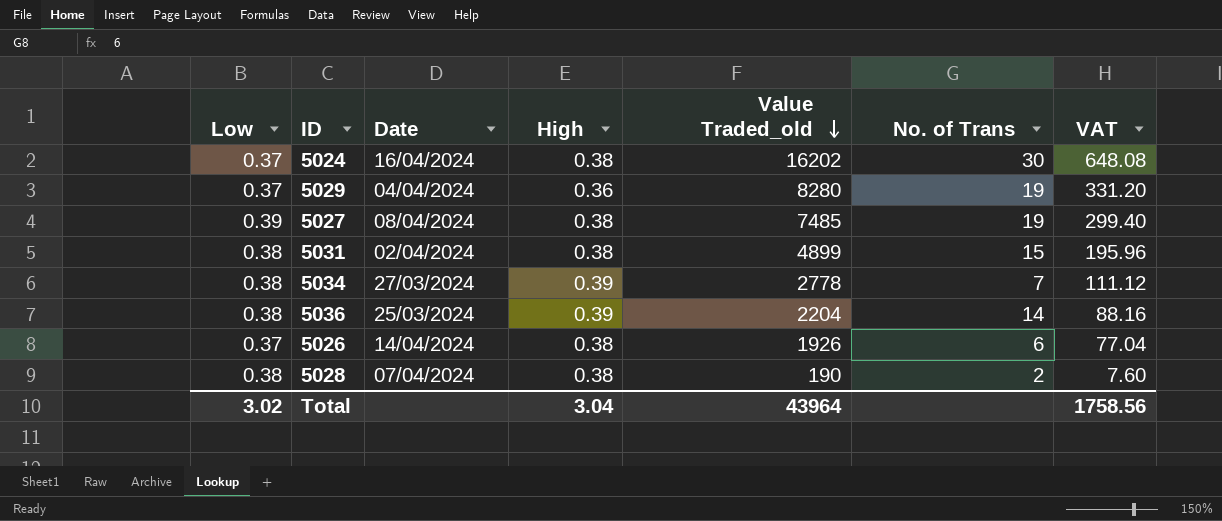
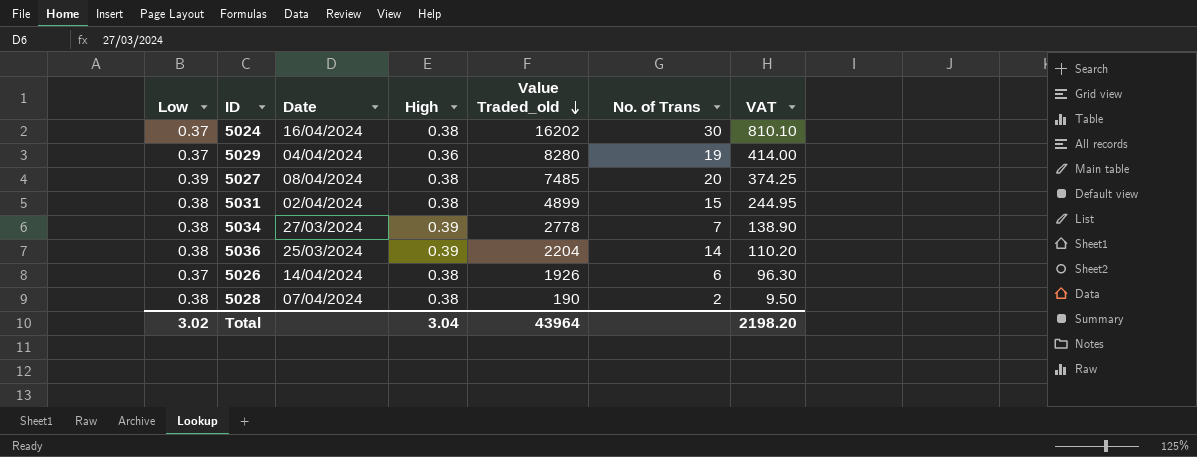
column VAT | formula: [Value Traded_old] * 0.04 -> [Value Traded_old] * 0.05
5027 | No. of Trans: 19 -> 20
Total | VAT: 1758.56 -> 2198.20

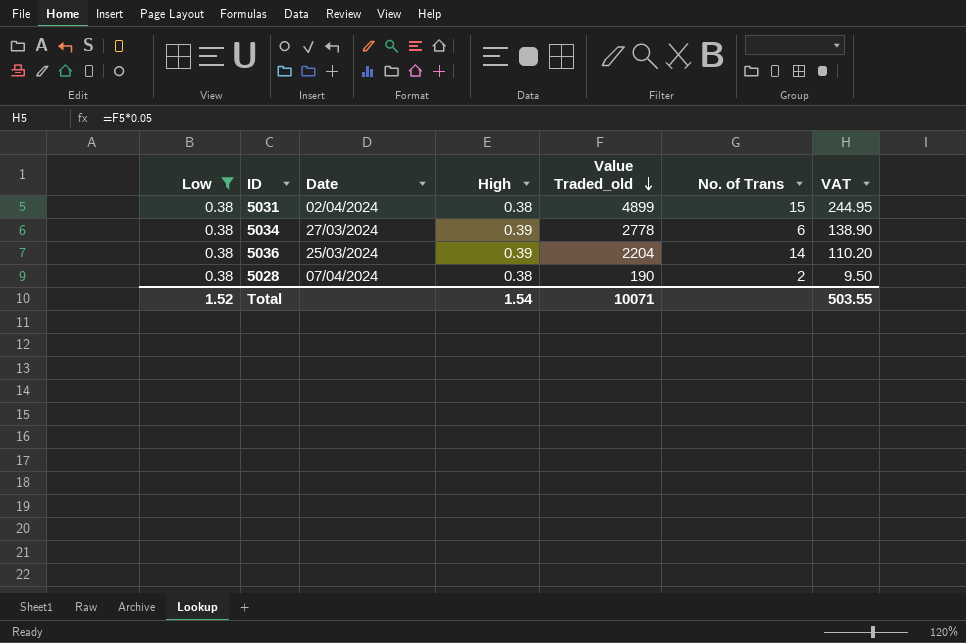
filter: none -> Low = 0.38
5034 | No. of Trans: 7 -> 6
Total | Low: 3.02 -> 1.52
Total | High: 3.04 -> 1.54
Total | Value Traded_old: 43964 -> 10071
Total | VAT: 2198.20 -> 503.55

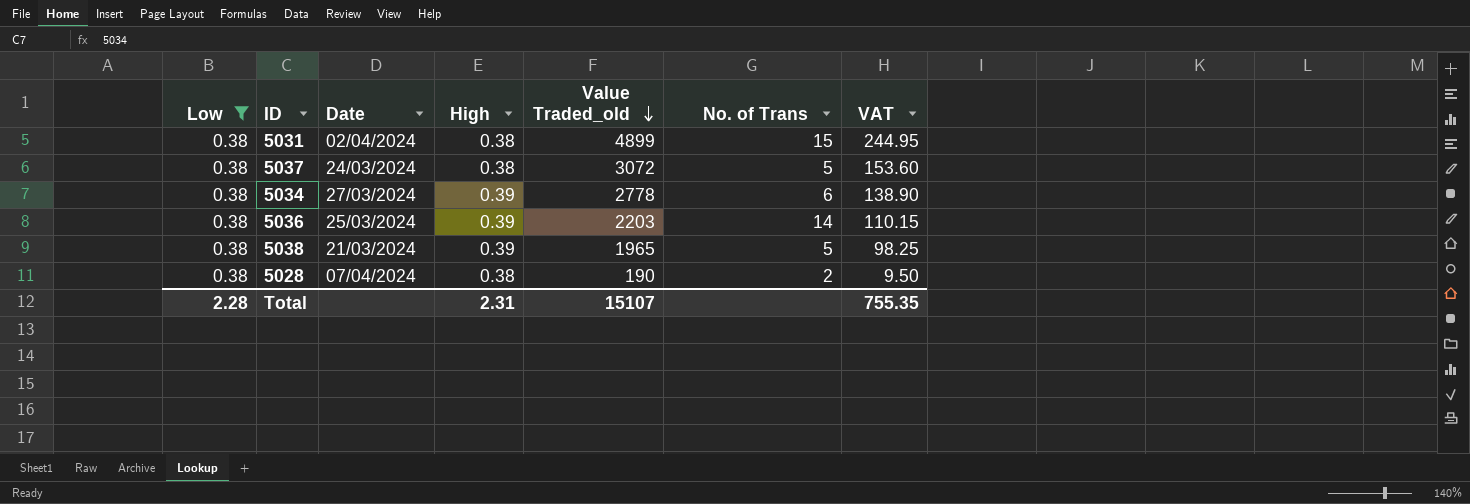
row 5037: none -> 0.38 | 24/03/2024 | 0.38 | 3072 | 5 | 153.60
5036 | Value Traded_old: 2204 -> 2203
5036 | VAT: 110.20 -> 110.15
row 5038: none -> 0.38 | 21/03/2024 | 0.39 | 1965 | 5 | 98.25
Total | Low: 1.52 -> 2.28
Total | High: 1.54 -> 2.31
Total | Value Traded_old: 10071 -> 15107
Total | VAT: 503.55 -> 755.35

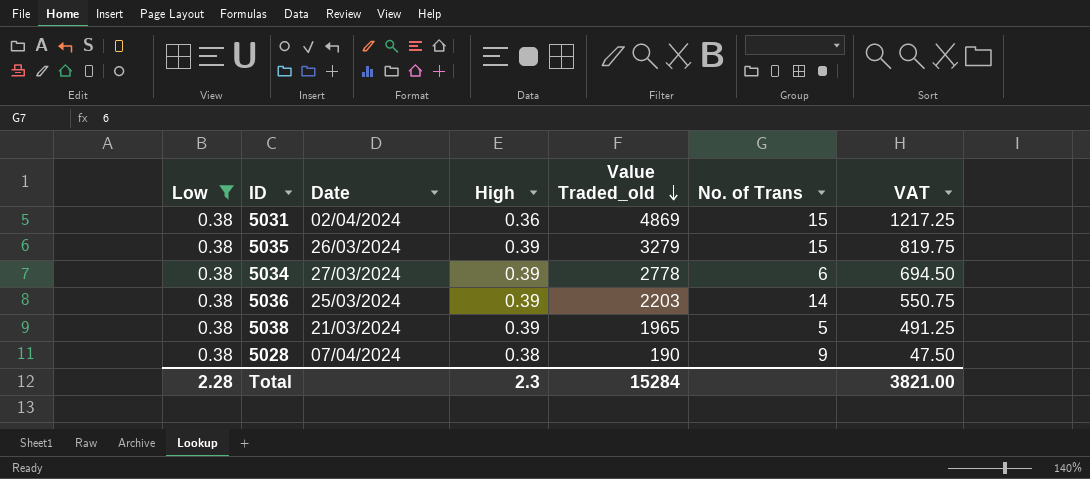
column VAT | formula: [Value Traded_old] * 0.05 -> [Value Traded_old] * 0.25
row 5037: 0.38 | 24/03/2024 | 0.38 | 3072 | 5 | 153.60 -> none
5031 | High: 0.38 -> 0.36
5031 | Value Traded_old: 4899 -> 4869
row 5035: none -> 0.38 | 26/03/2024 | 0.39 | 3279 | 15 | 819.75
5028 | No. of Trans: 2 -> 9
Total | High: 2.31 -> 2.3
Total | Value Traded_old: 15107 -> 15284
Total | VAT: 755.35 -> 3821.00

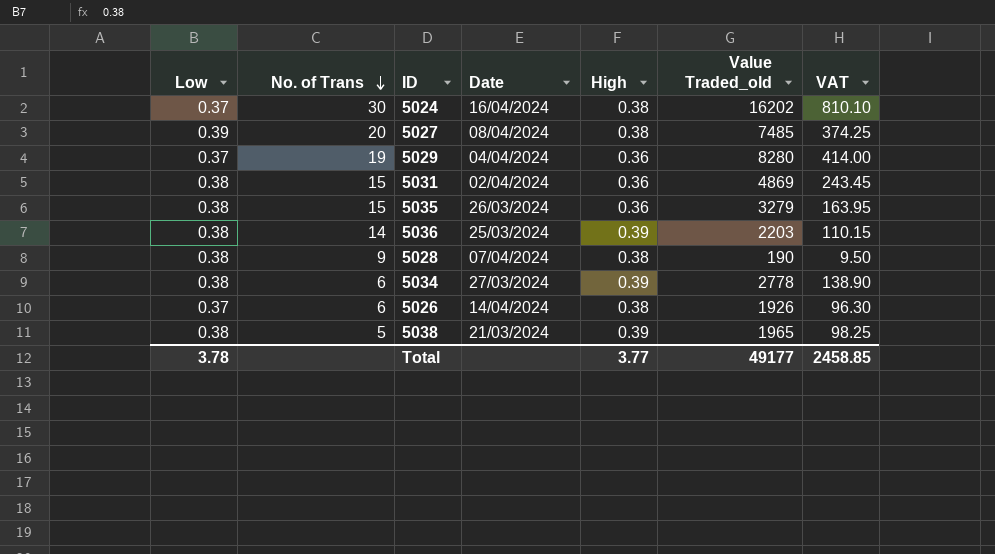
filter: Low = 0.38 -> none
row order: Value Traded_old descending -> No. of Trans descending
column No. of Trans | position: 6 -> 2
column VAT | formula: [Value Traded_old] * 0.25 -> [Value Traded_old] * 0.05
5035 | High: 0.39 -> 0.36
Total | Low: 2.28 -> 3.78
Total | High: 2.3 -> 3.77
Total | Value Traded_old: 15284 -> 49177
Total | VAT: 3821.00 -> 2458.85

